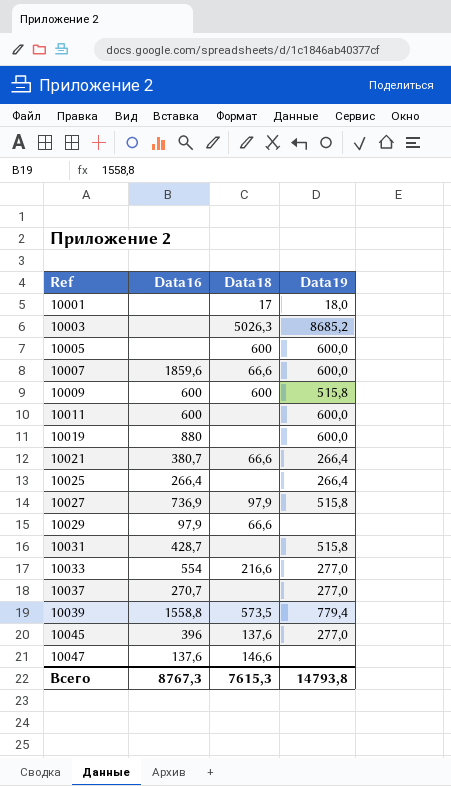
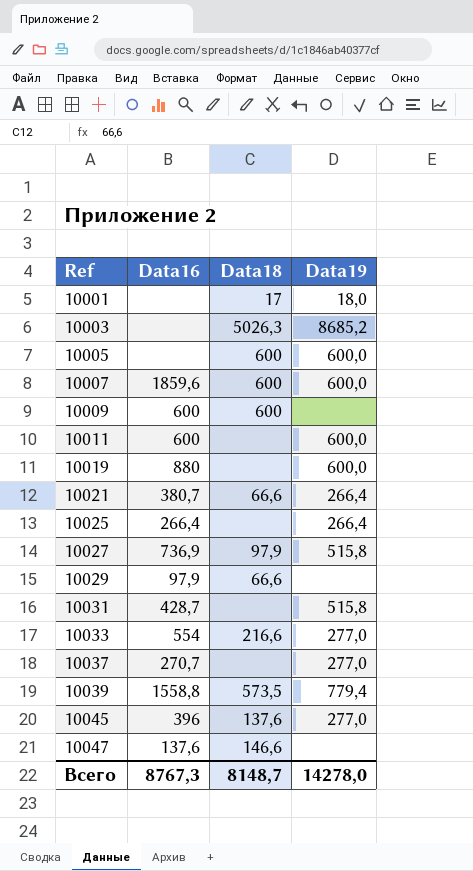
10007 | Data18: 66,6 -> 600
10009 | Data19: 515,8 -> none
Всего | Data18: 7615,3 -> 8148,7
Всего | Data19: 14793,8 -> 14278,0

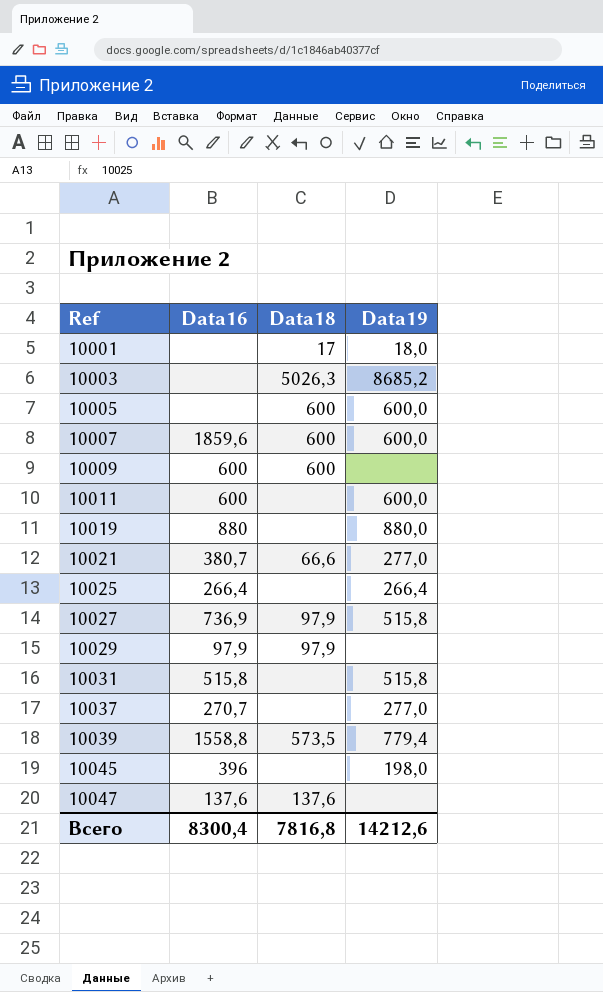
row 10033: 554 | 216,6 | 277,0 -> none
10019 | Data19: 600,0 -> 880,0
10021 | Data19: 266,4 -> 277,0
10029 | Data18: 66,6 -> 97,9
10031 | Data16: 428,7 -> 515,8
10045 | Data18: 137,6 -> none
10045 | Data19: 277,0 -> 198,0
10047 | Data18: 146,6 -> 137,6
Всего | Data16: 8767,3 -> 8300,4
Всего | Data18: 8148,7 -> 7816,8
Всего | Data19: 14278,0 -> 14212,6

